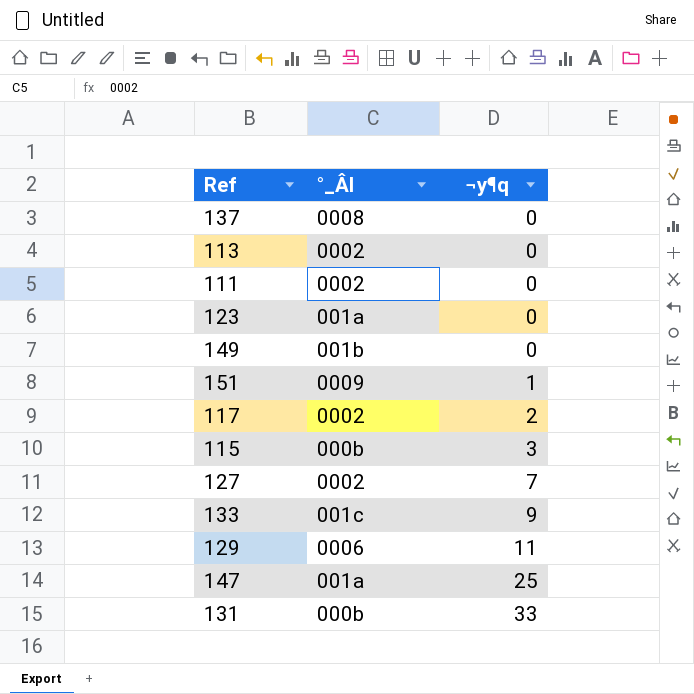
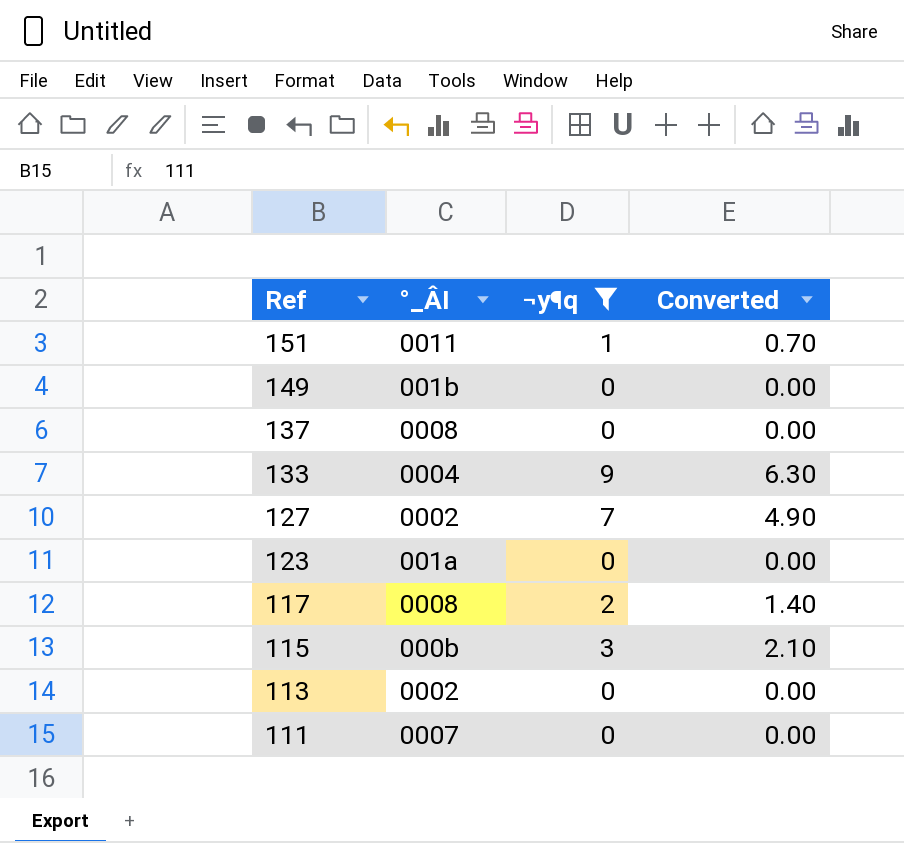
filter: none -> ¬y¶q <= 9
row order: ¬y¶q ascending -> Ref descending
column Converted | formula: none -> [¬y¶q] * 0.7
151 | °_ÂI: 0009 -> 0011
133 | °_ÂI: 001c -> 0004
117 | °_ÂI: 0002 -> 0008
111 | °_ÂI: 0002 -> 0007

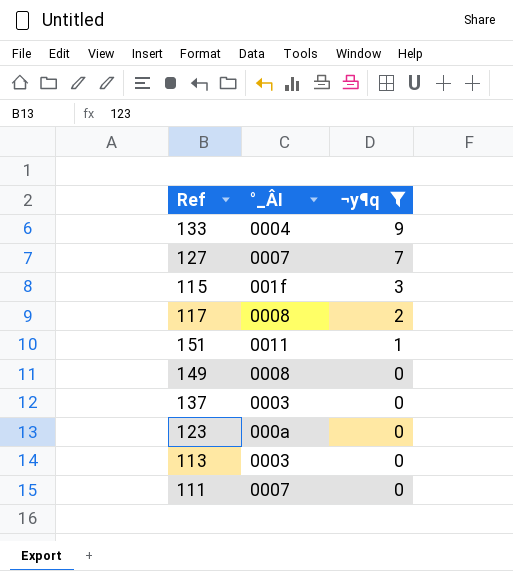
row order: Ref descending -> ¬y¶q descending
column Converted | formula: [¬y¶q] * 0.7 -> none
127 | °_ÂI: 0002 -> 0007
115 | °_ÂI: 000b -> 001f
149 | °_ÂI: 001b -> 0008
137 | °_ÂI: 0008 -> 0003
123 | °_ÂI: 001a -> 000a
113 | °_ÂI: 0002 -> 0003

